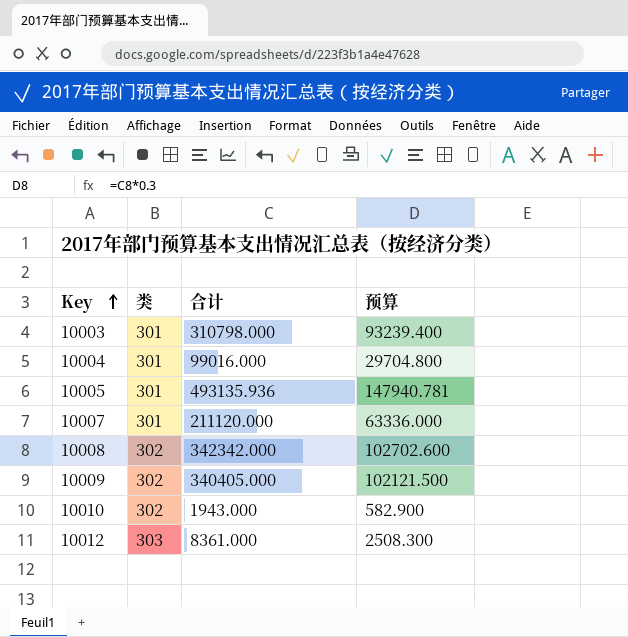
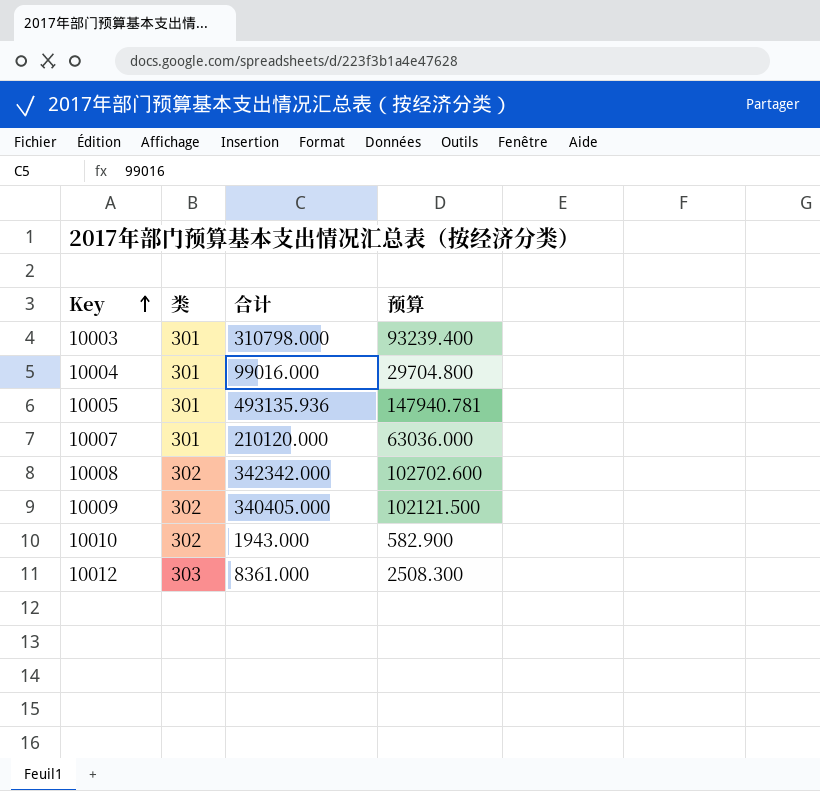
10007 | 合计: 211120.000 -> 210120.000
10007 | 预算: 63336.000 -> 63036.000

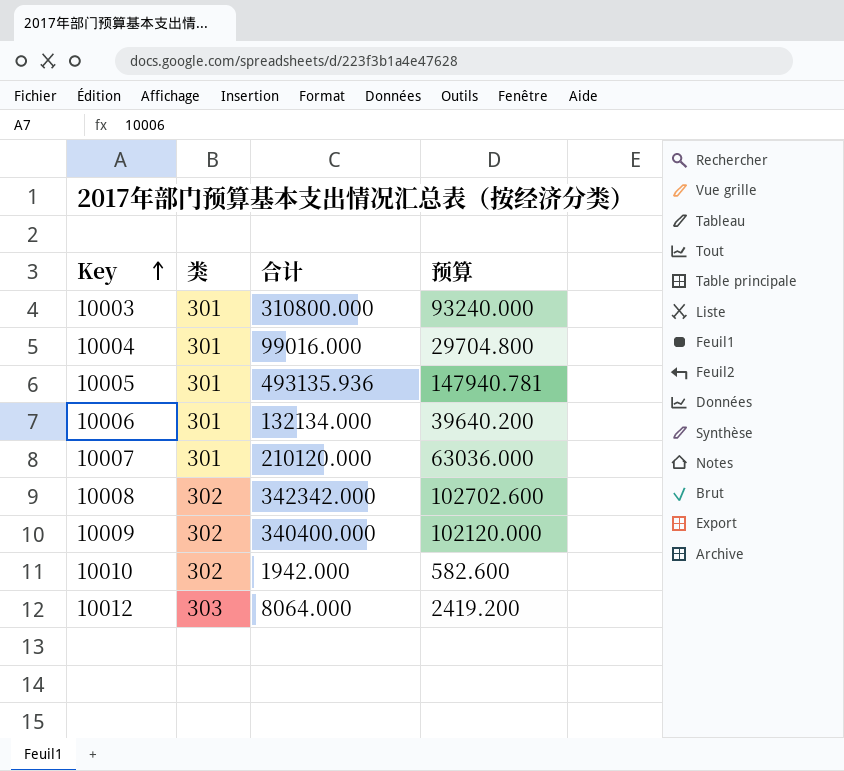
10003 | 合计: 310798.000 -> 310800.000
10003 | 预算: 93239.400 -> 93240.000
row 10006: none -> 301 | 132134.000 | 39640.200
10009 | 合计: 340405.000 -> 340400.000
10009 | 预算: 102121.500 -> 102120.000
10010 | 合计: 1943.000 -> 1942.000
10010 | 预算: 582.900 -> 582.600
10012 | 合计: 8361.000 -> 8064.000
10012 | 预算: 2508.300 -> 2419.200

